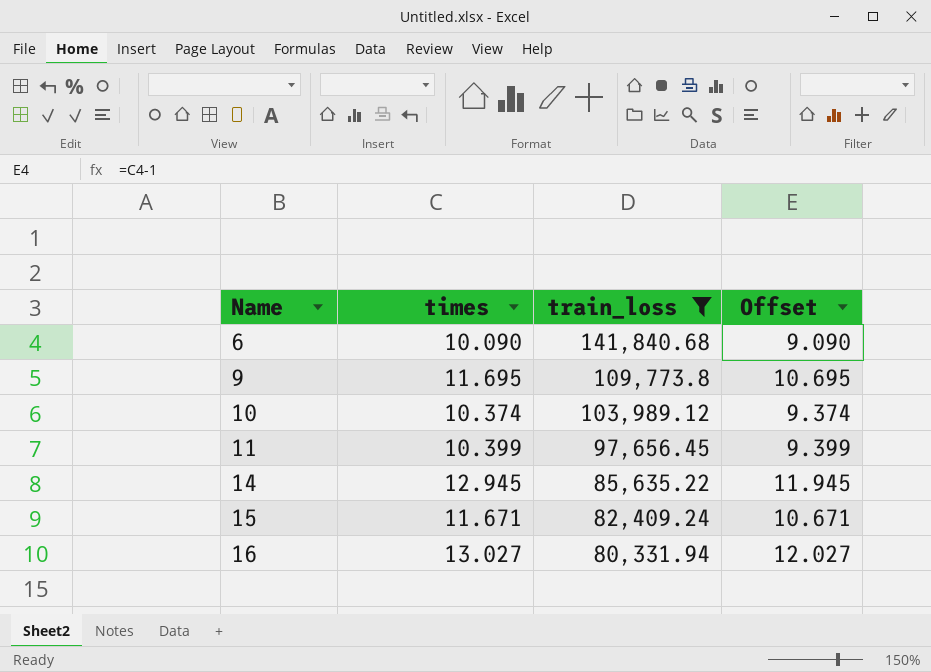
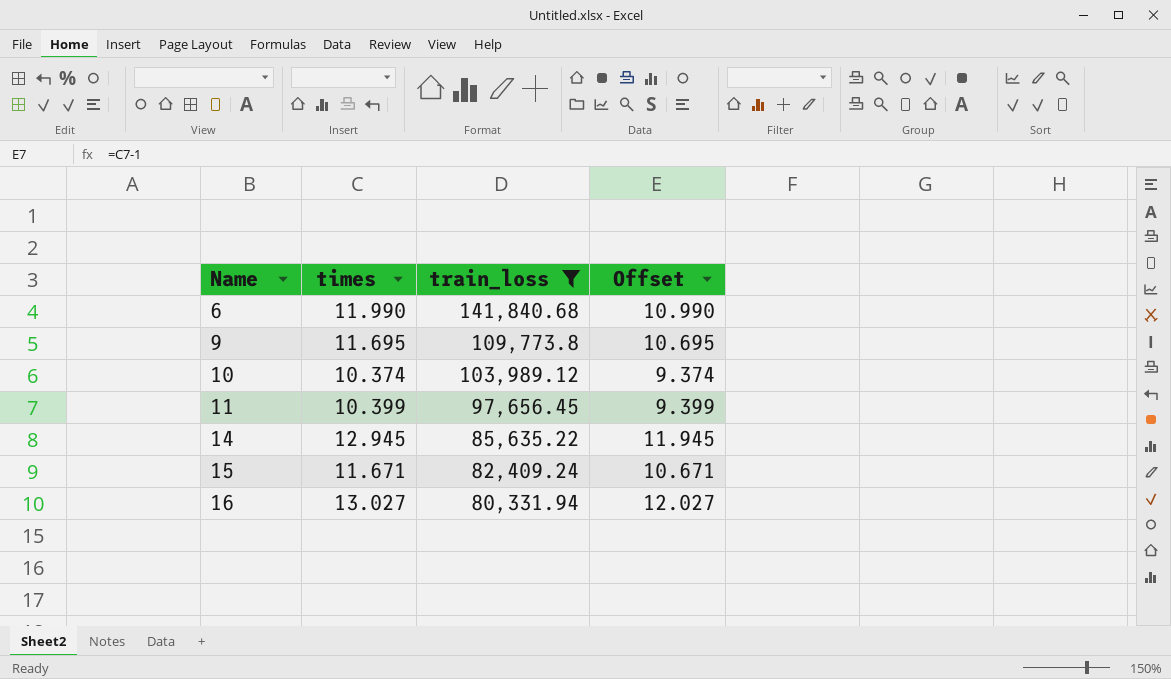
6 | times: 10.090 -> 11.990
6 | Offset: 9.090 -> 10.990

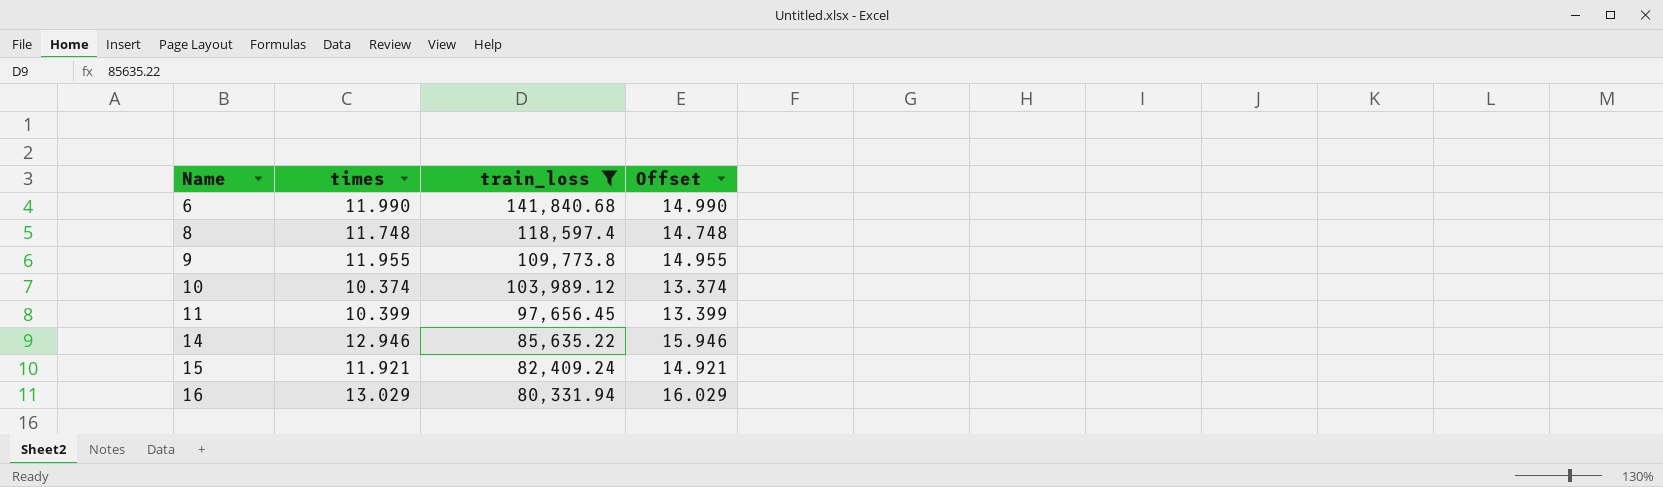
column Offset | formula: [times] - 1 -> [times] + 3
row 8: none -> 11.748 | 118,597.4 | 14.748
9 | times: 11.695 -> 11.955
14 | times: 12.945 -> 12.946
15 | times: 11.671 -> 11.921
16 | times: 13.027 -> 13.029

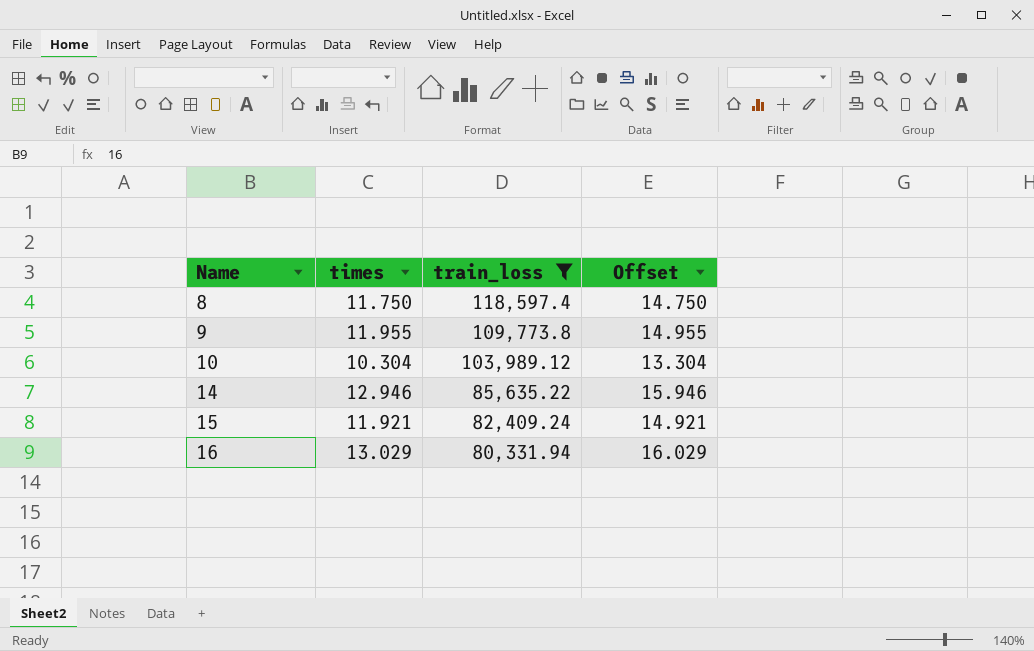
row 6: 11.990 | 141,840.68 | 14.990 -> none
row 11: 10.399 | 97,656.45 | 13.399 -> none
8 | times: 11.748 -> 11.750
8 | Offset: 14.748 -> 14.750
10 | times: 10.374 -> 10.304
10 | Offset: 13.374 -> 13.304

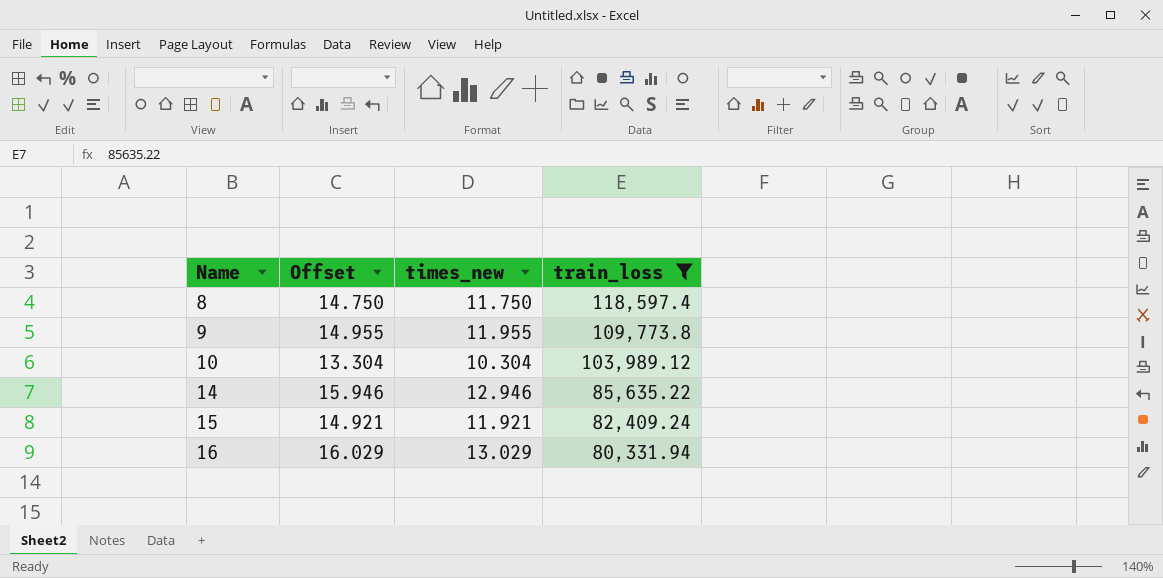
column Offset | position: 4 -> 2
column name: times -> times_new

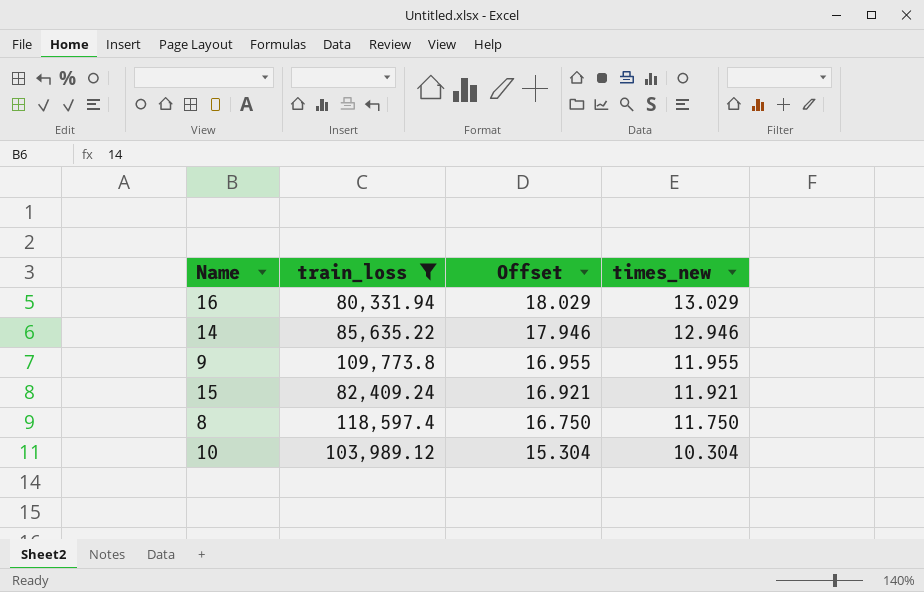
row order: Name ascending -> Offset descending
column train_loss | position: 4 -> 2
column Offset | formula: [times_new] + 3 -> [times_new] + 5

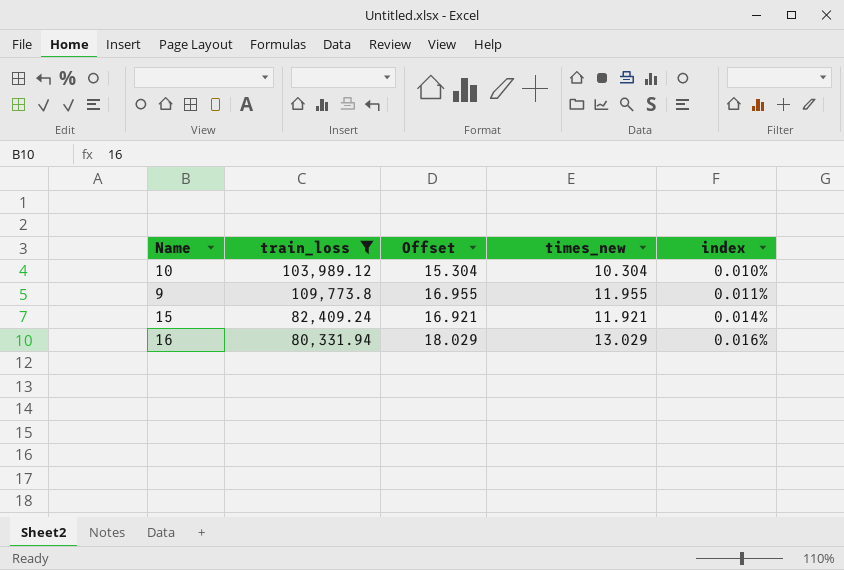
row order: Offset descending -> index ascending
column index | formula: none -> [times_new] / [train_loss]
row 14: 85,635.22 | 17.946 | 12.946 -> none
row 8: 118,597.4 | 16.750 | 11.750 -> none

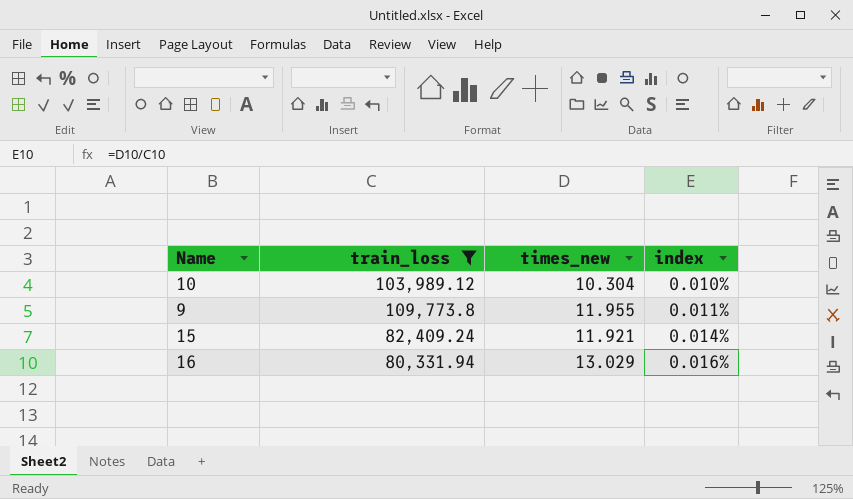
column Offset | formula: [times_new] + 5 -> none

